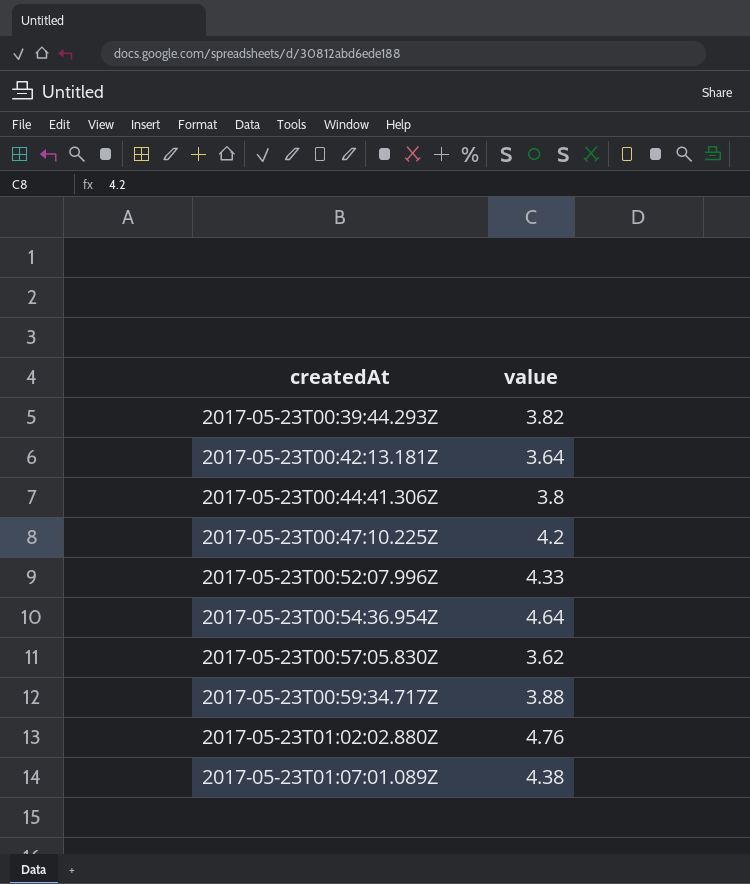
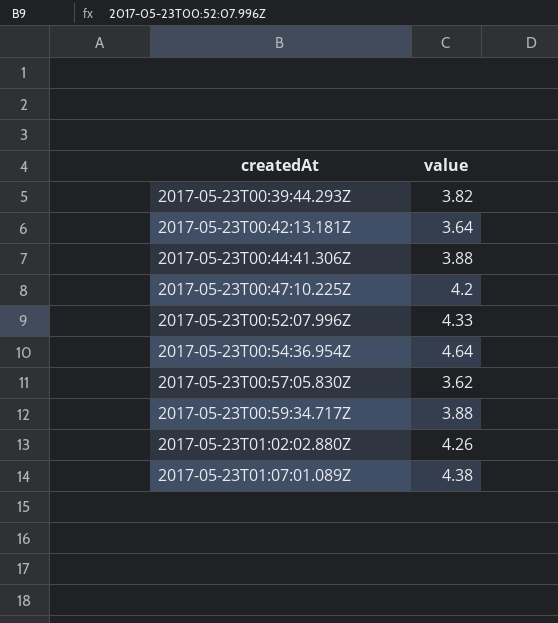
2017-05-23T00:44:41.306Z | value: 3.8 -> 3.88
2017-05-23T01:02:02.880Z | value: 4.76 -> 4.26

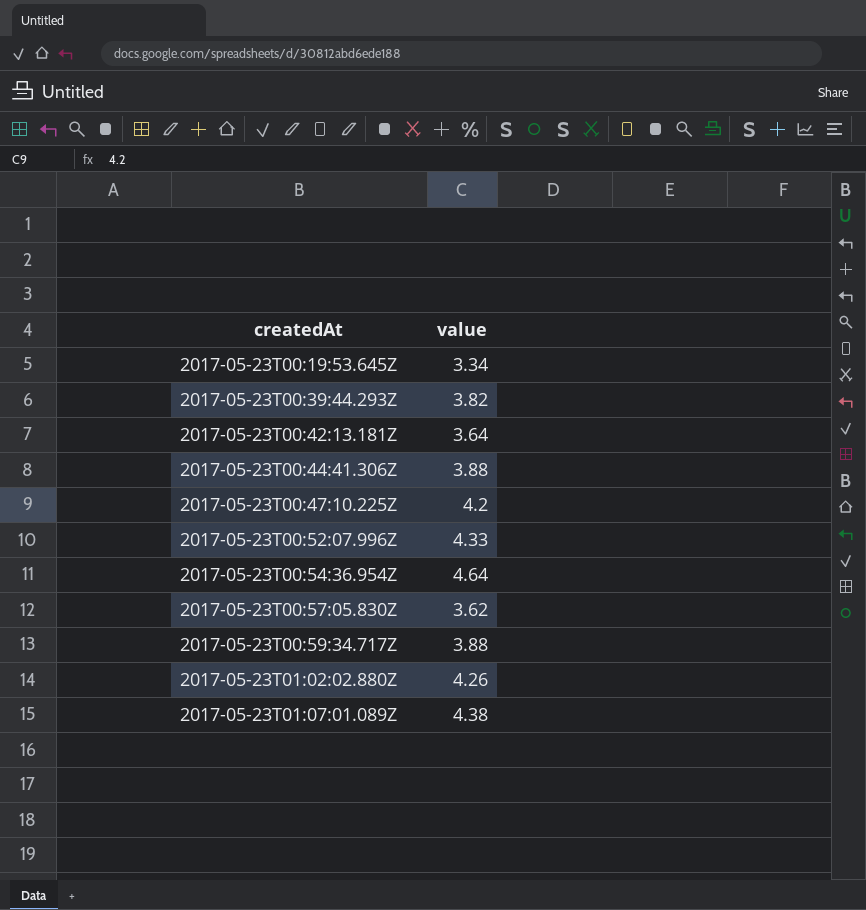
row 2017-05-23T00:19:53.645Z: none -> 3.34

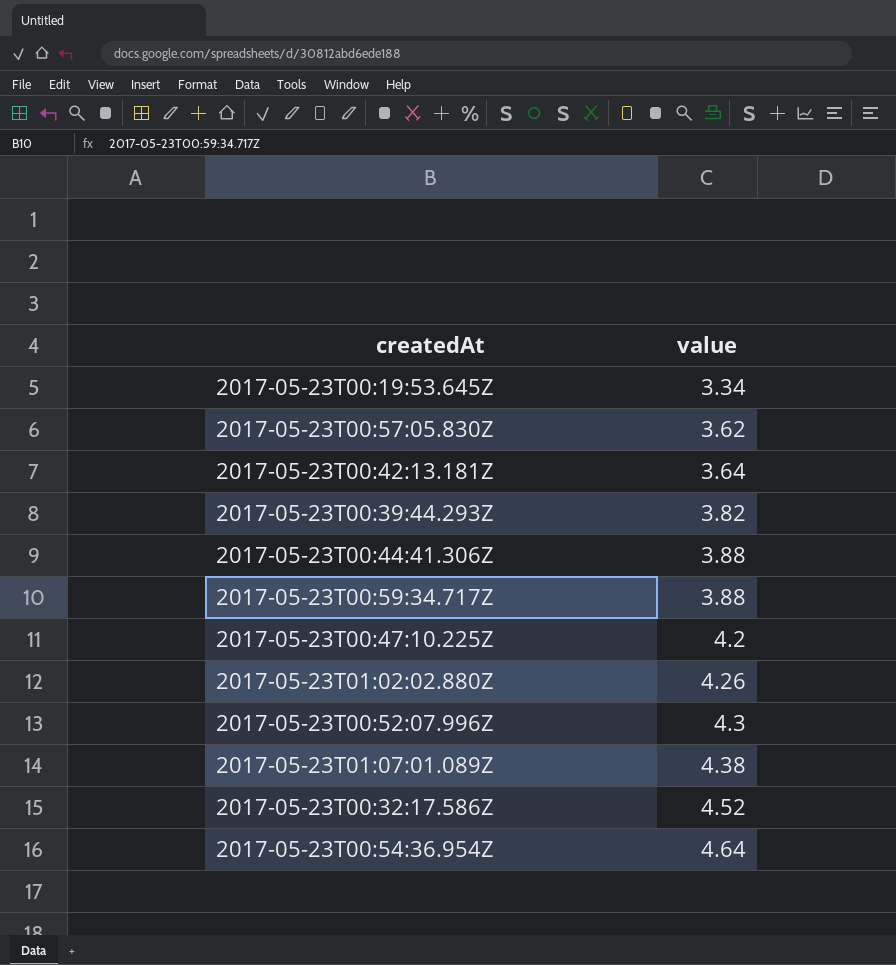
row order: createdAt ascending -> value ascending
2017-05-23T00:52:07.996Z | value: 4.33 -> 4.3
row 2017-05-23T00:32:17.586Z: none -> 4.52

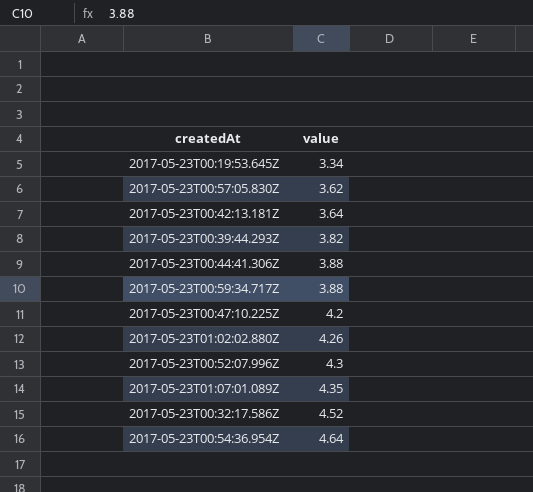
2017-05-23T01:07:01.089Z | value: 4.38 -> 4.35

